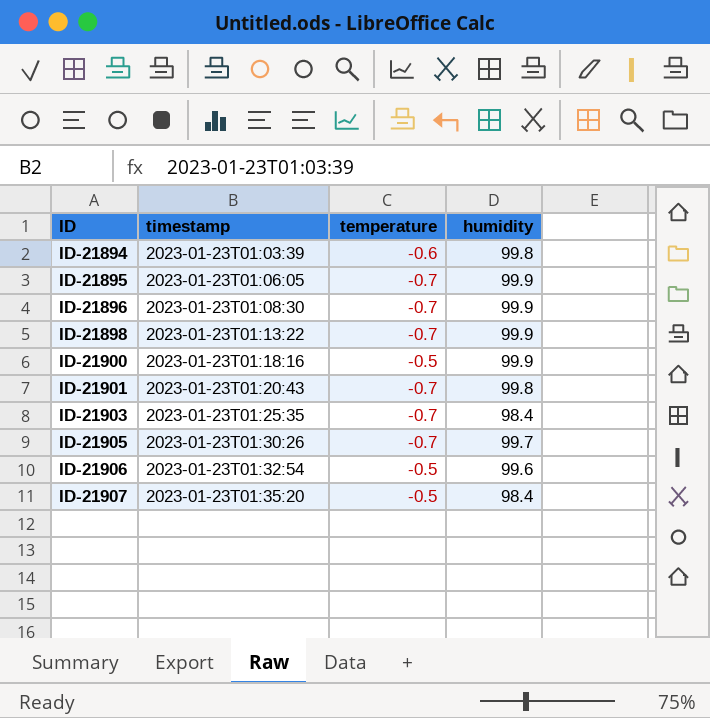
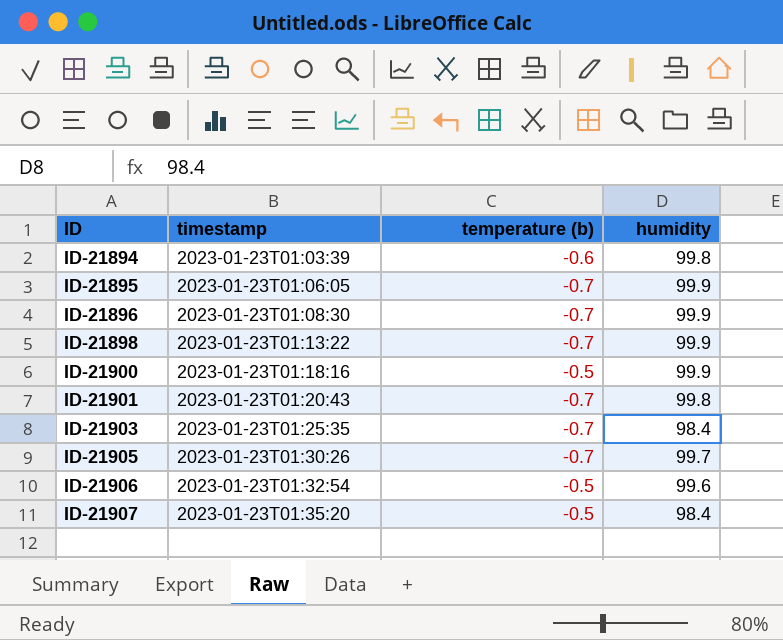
column name: temperature -> temperature (b)

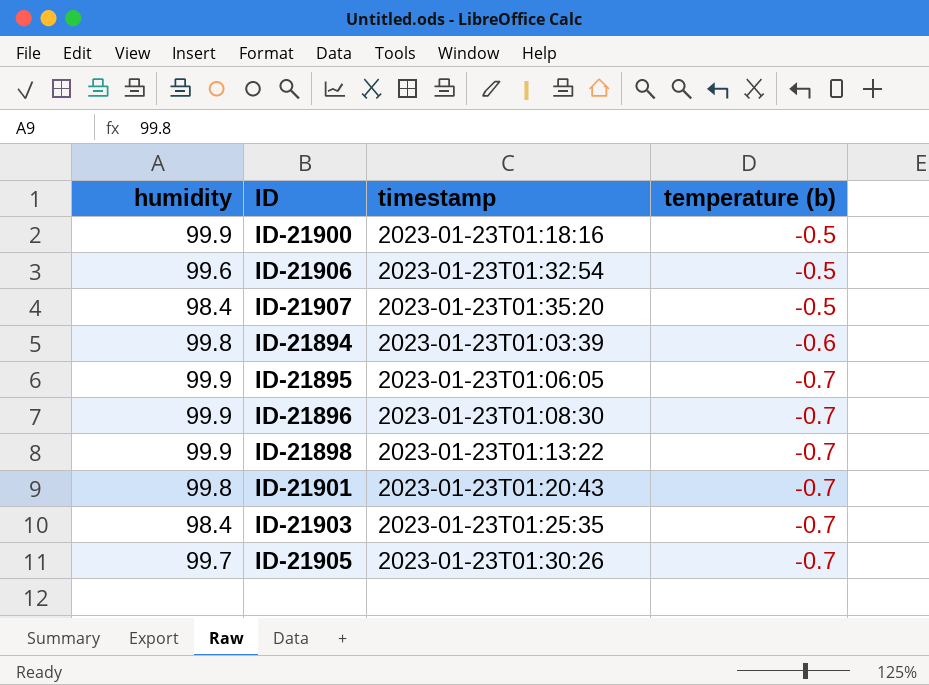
row order: ID ascending -> temperature (b) descending
column humidity | position: 4 -> 1

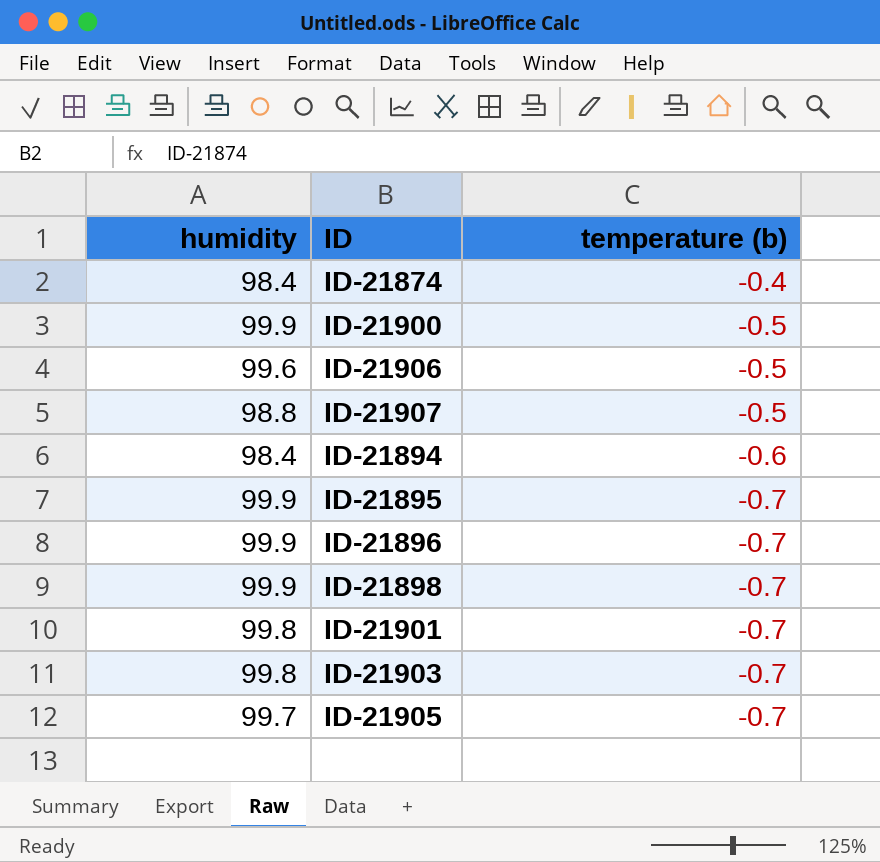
column timestamp | position: 3 -> none
row ID-21874: none -> 98.4 | -0.4
ID-21907 | humidity: 98.4 -> 98.8
ID-21894 | humidity: 99.8 -> 98.4
ID-21903 | humidity: 98.4 -> 99.8

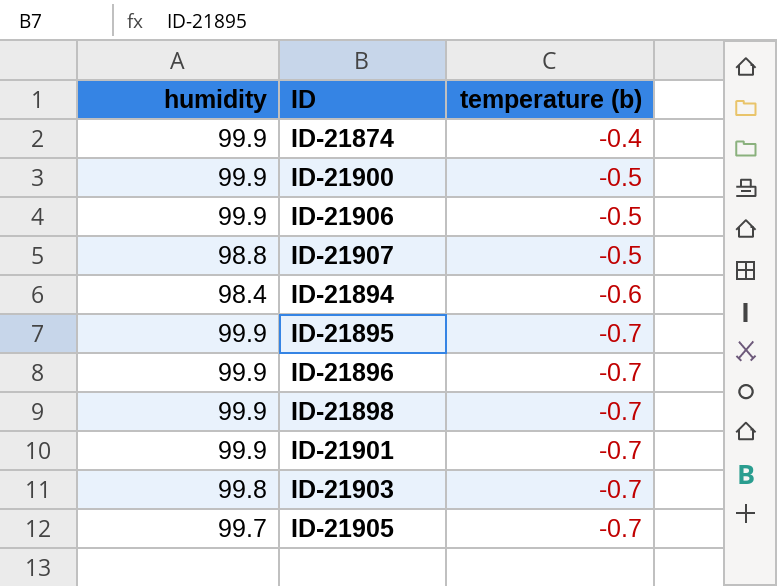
ID-21874 | humidity: 98.4 -> 99.9
ID-21906 | humidity: 99.6 -> 99.9
ID-21901 | humidity: 99.8 -> 99.9

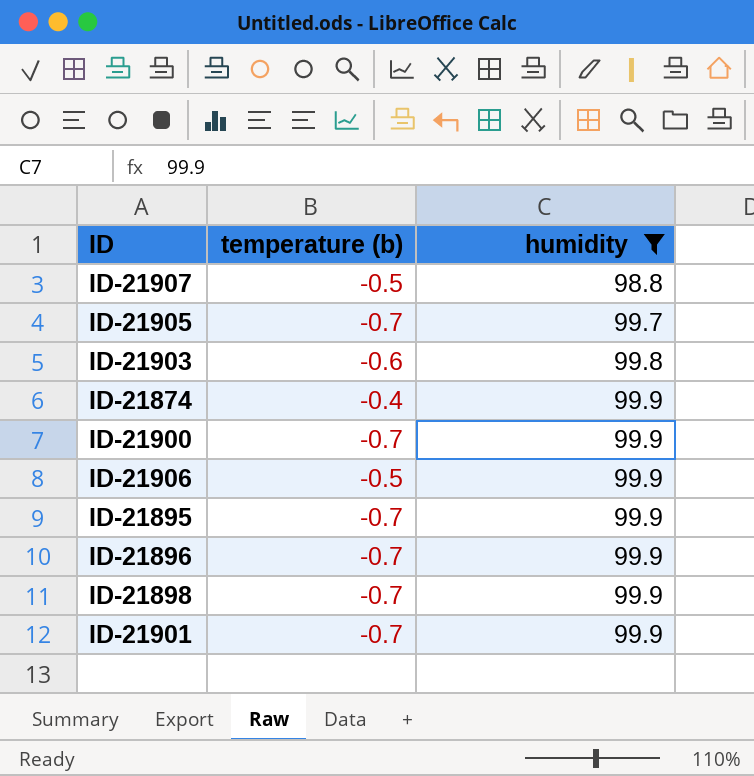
filter: none -> humidity != 98.4
row order: temperature (b) descending -> humidity ascending
column humidity | position: 1 -> 3
ID-21903 | temperature (b): -0.7 -> -0.6
ID-21900 | temperature (b): -0.5 -> -0.7

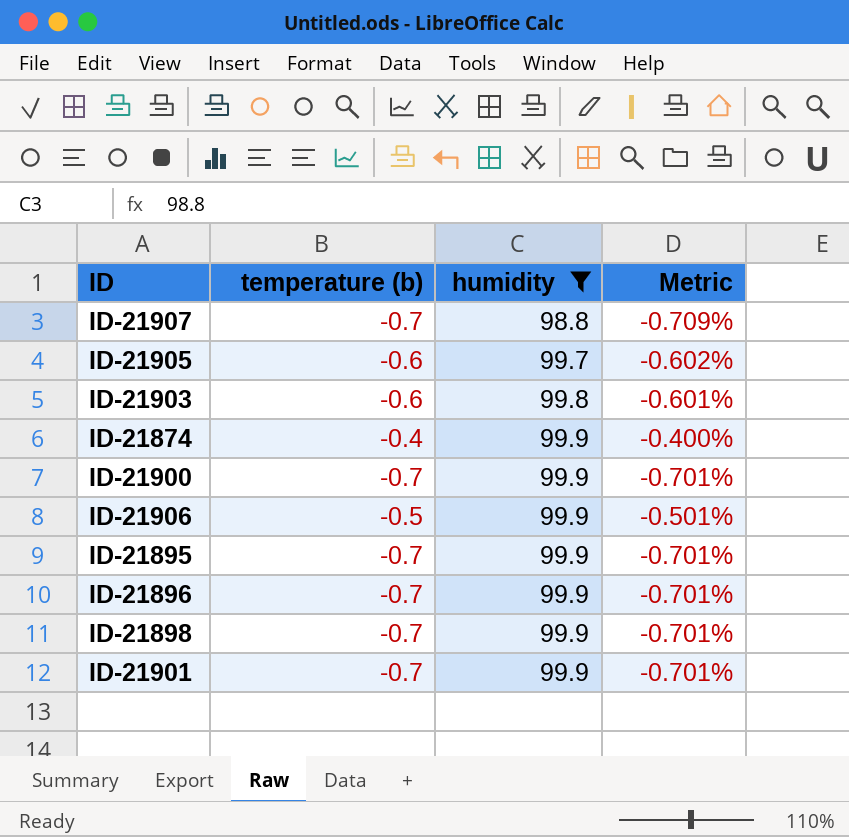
column Metric | formula: none -> [temperature (b)] / [humidity]
ID-21907 | temperature (b): -0.5 -> -0.7
ID-21905 | temperature (b): -0.7 -> -0.6

